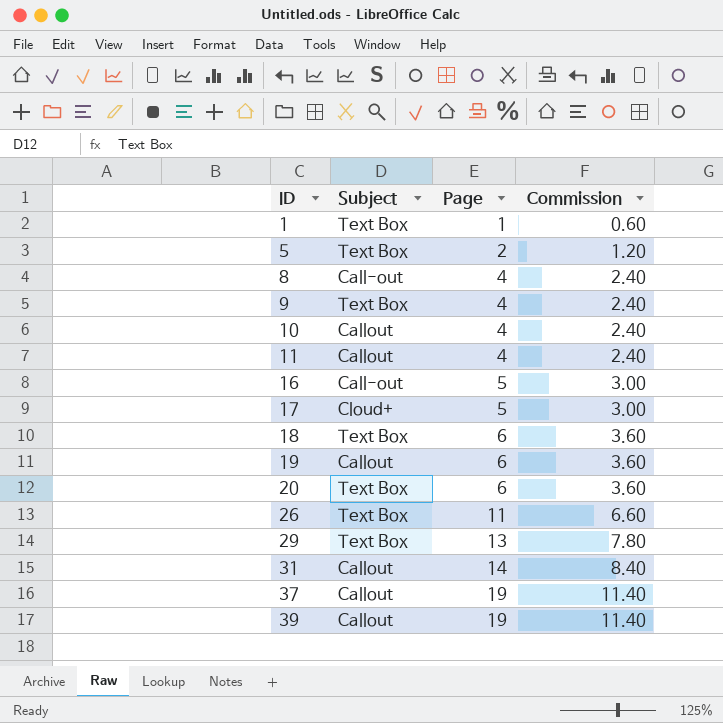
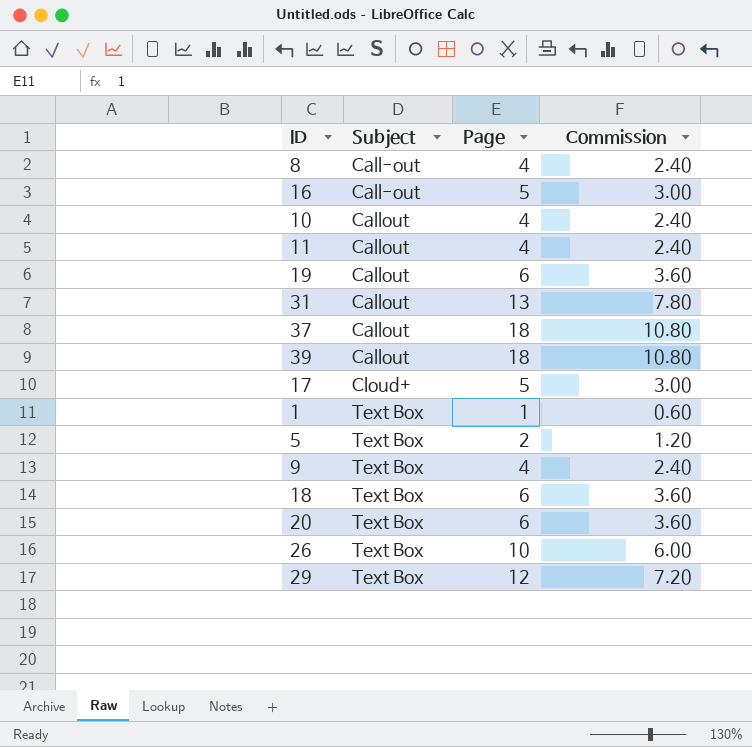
row order: ID ascending -> Subject ascending
31 | Page: 14 -> 13
31 | Commission: 8.40 -> 7.80
37 | Page: 19 -> 18
37 | Commission: 11.40 -> 10.80
39 | Page: 19 -> 18
39 | Commission: 11.40 -> 10.80
26 | Page: 11 -> 10
26 | Commission: 6.60 -> 6.00
29 | Page: 13 -> 12
29 | Commission: 7.80 -> 7.20

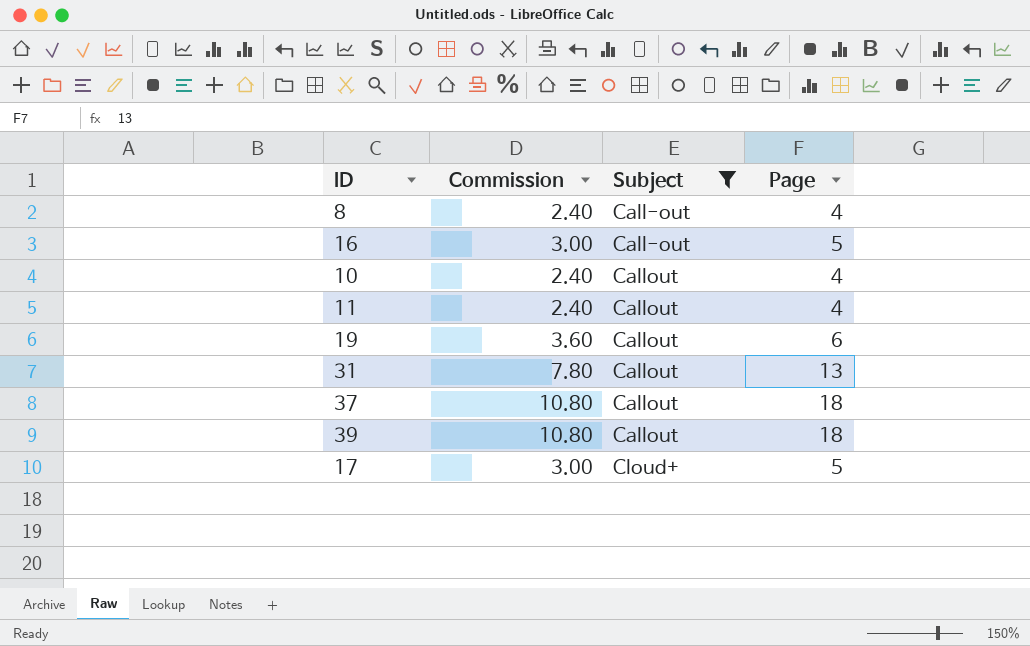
filter: none -> Subject != Text Box
column Commission | position: 4 -> 2

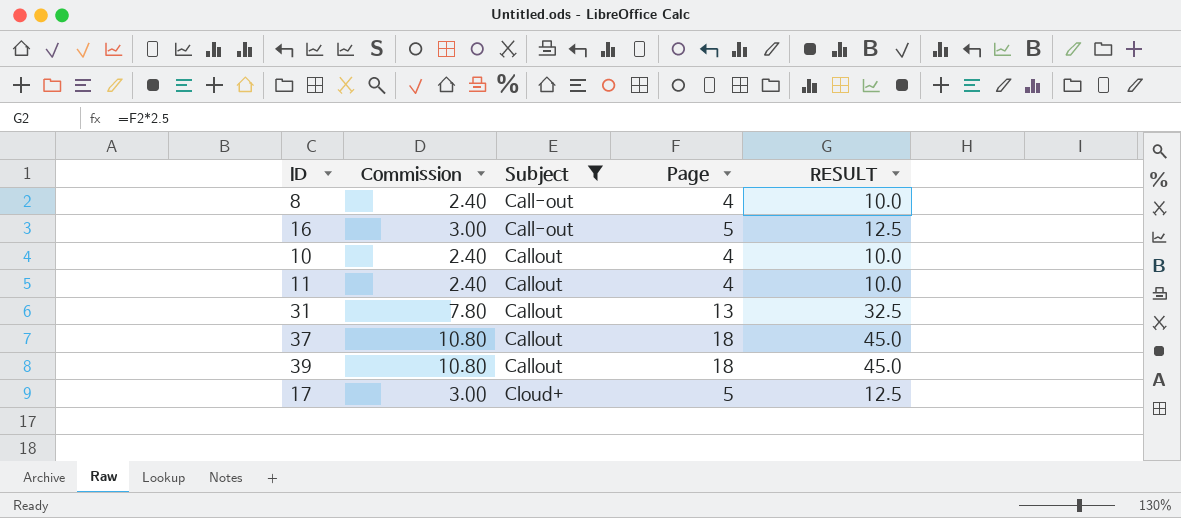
column RESULT | formula: none -> [Page] * 2.5
row 19: 3.60 | Callout | 6 -> none

